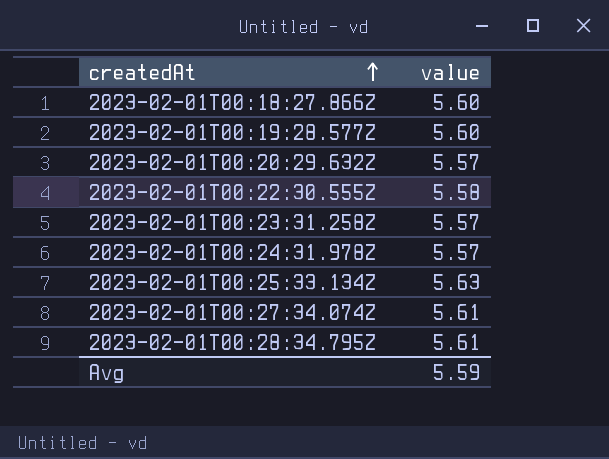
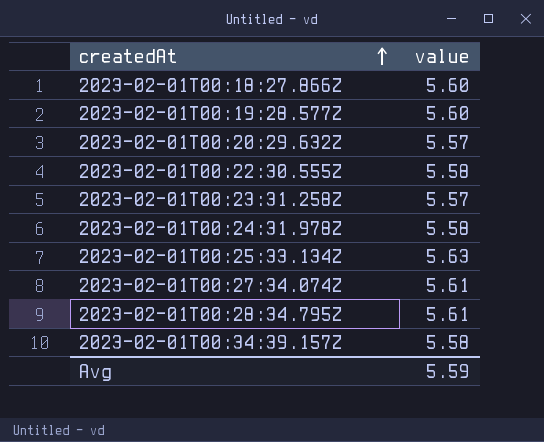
2023-02-01T00:24:31.978Z | value: 5.57 -> 5.58
row 2023-02-01T00:34:39.157Z: none -> 5.58

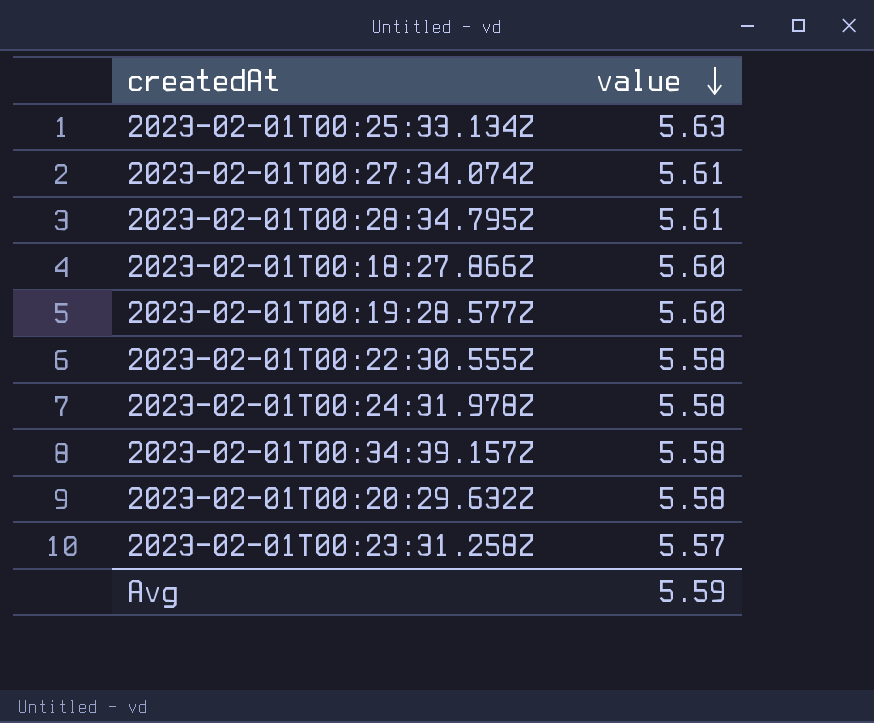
row order: createdAt ascending -> value descending
2023-02-01T00:20:29.632Z | value: 5.57 -> 5.58

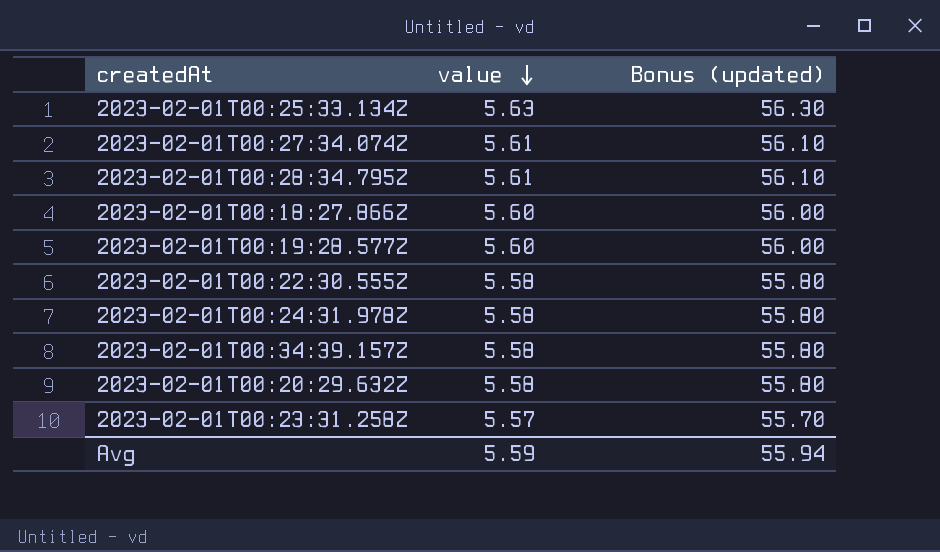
column Bonus (updated) | formula: none -> [value] * 10

